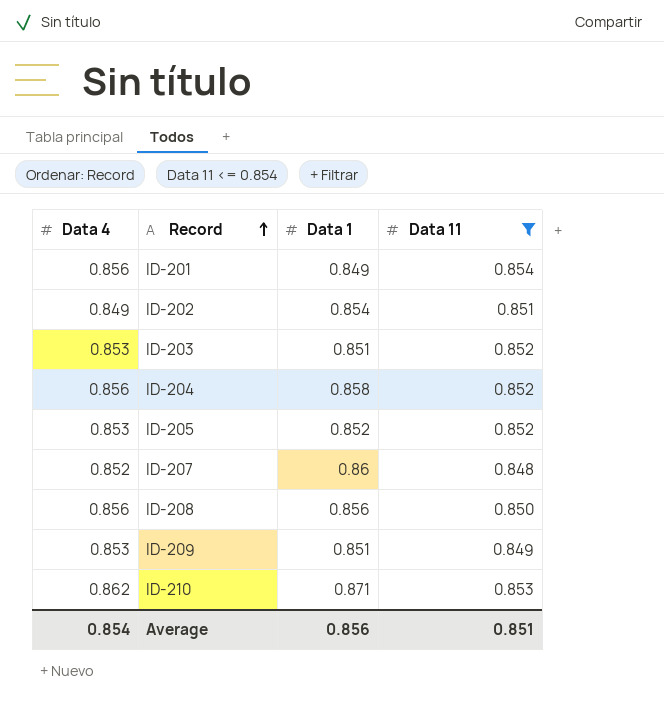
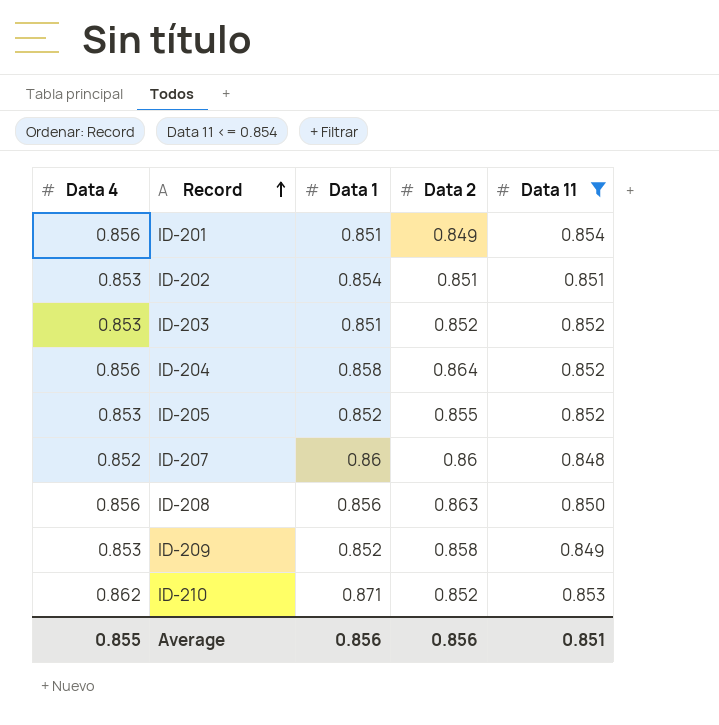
column Data 2 | position: none -> 4
ID-201 | Data 1: 0.849 -> 0.851
ID-202 | Data 4: 0.849 -> 0.853
ID-209 | Data 1: 0.851 -> 0.852
Average | Data 4: 0.854 -> 0.855

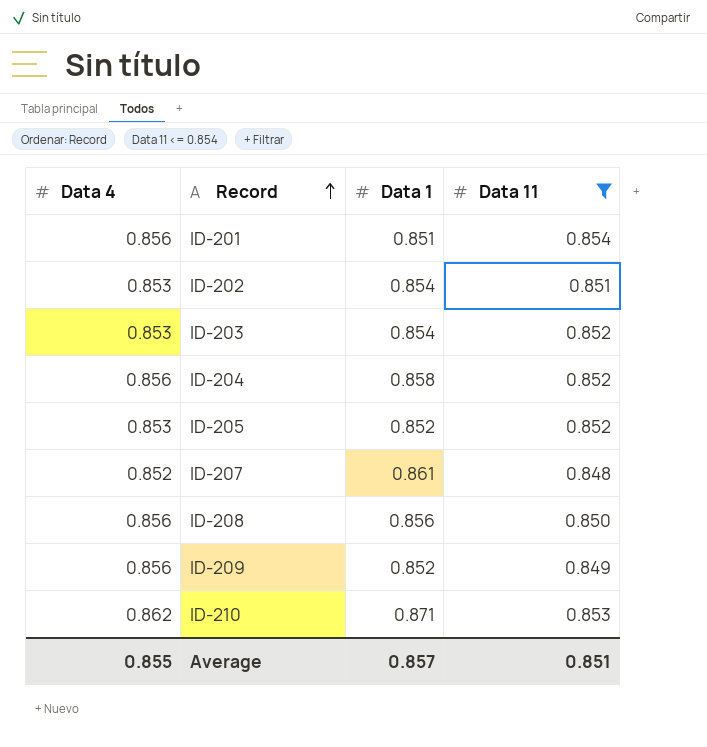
column Data 2 | position: 4 -> none
ID-203 | Data 1: 0.851 -> 0.854
ID-207 | Data 1: 0.86 -> 0.861
ID-209 | Data 4: 0.853 -> 0.856
Average | Data 1: 0.856 -> 0.857

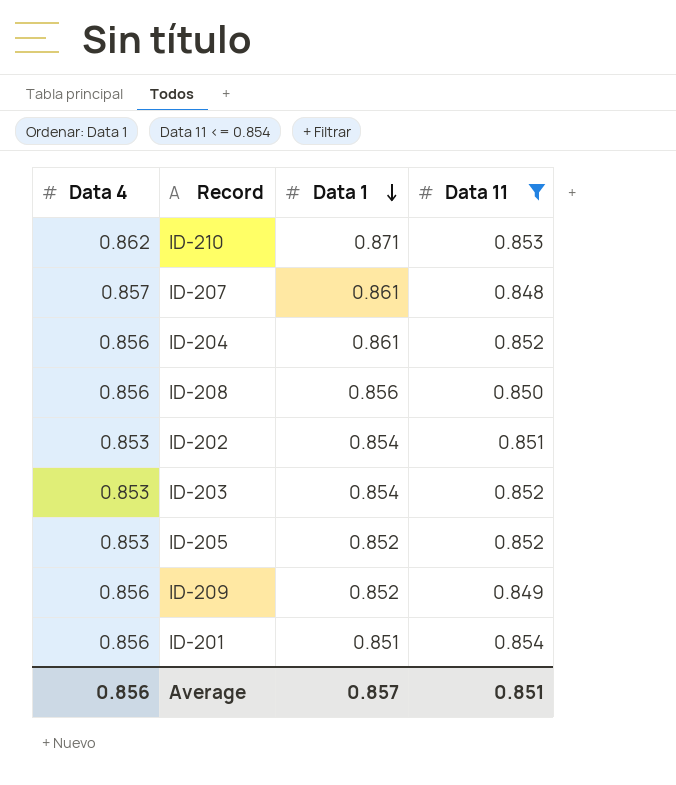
row order: Record ascending -> Data 1 descending
ID-207 | Data 4: 0.852 -> 0.857
ID-204 | Data 1: 0.858 -> 0.861
Average | Data 4: 0.855 -> 0.856

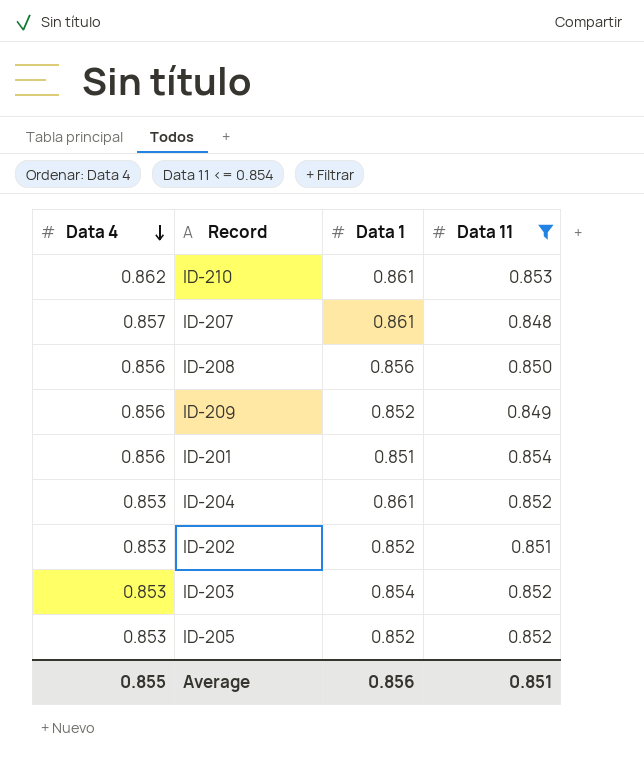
row order: Data 1 descending -> Data 4 descending
ID-210 | Data 1: 0.871 -> 0.861
ID-204 | Data 4: 0.856 -> 0.853
ID-202 | Data 1: 0.854 -> 0.852
Average | Data 4: 0.856 -> 0.855
Average | Data 1: 0.857 -> 0.856

